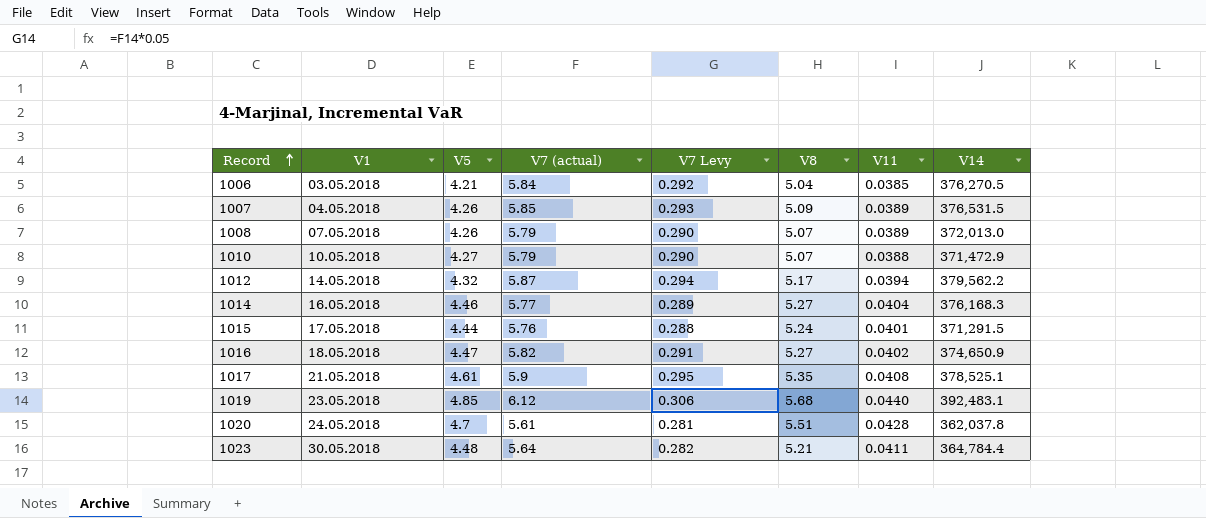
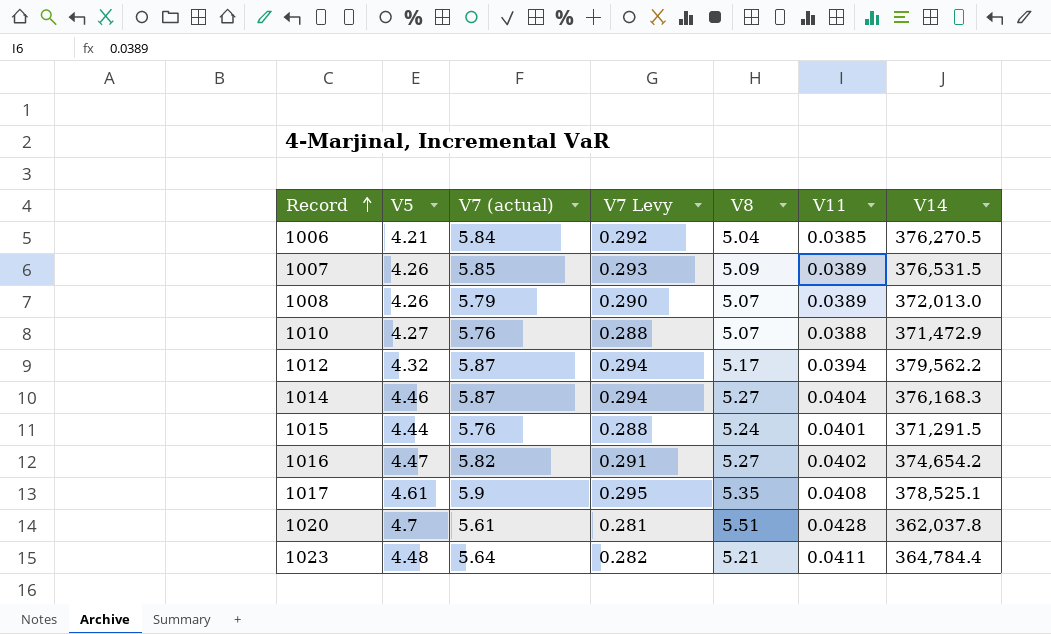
column V1 | position: 2 -> none
row 1019: 23.05.2018 | 4.85 | 6.12 | 0.306 | 5.68 | 0.0440 | 392,483.1 -> none
1010 | V7 (actual): 5.79 -> 5.76
1010 | V7 Levy: 0.290 -> 0.288
1014 | V7 (actual): 5.77 -> 5.87
1014 | V7 Levy: 0.289 -> 0.294
1016 | V14: 374,650.9 -> 374,654.2

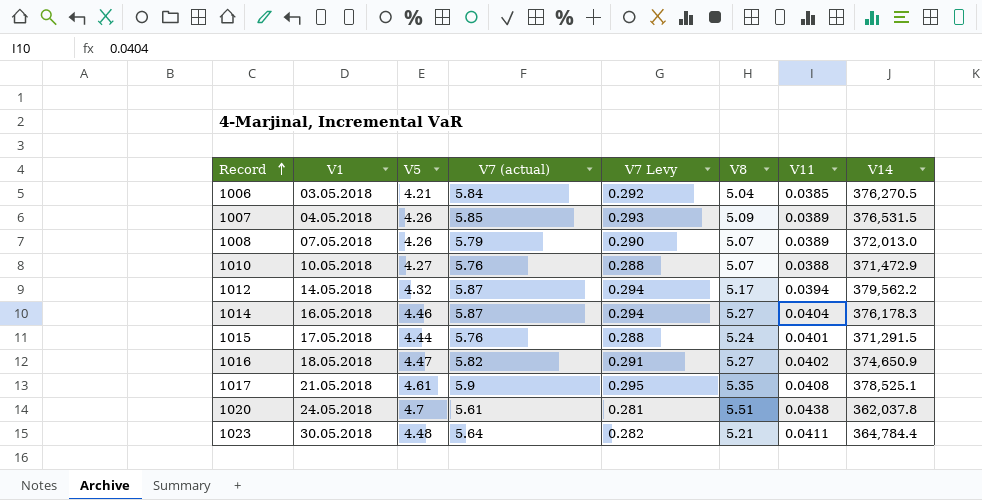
column V1 | position: none -> 2
1014 | V14: 376,168.3 -> 376,178.3
1016 | V14: 374,654.2 -> 374,650.9
1020 | V11: 0.0428 -> 0.0438

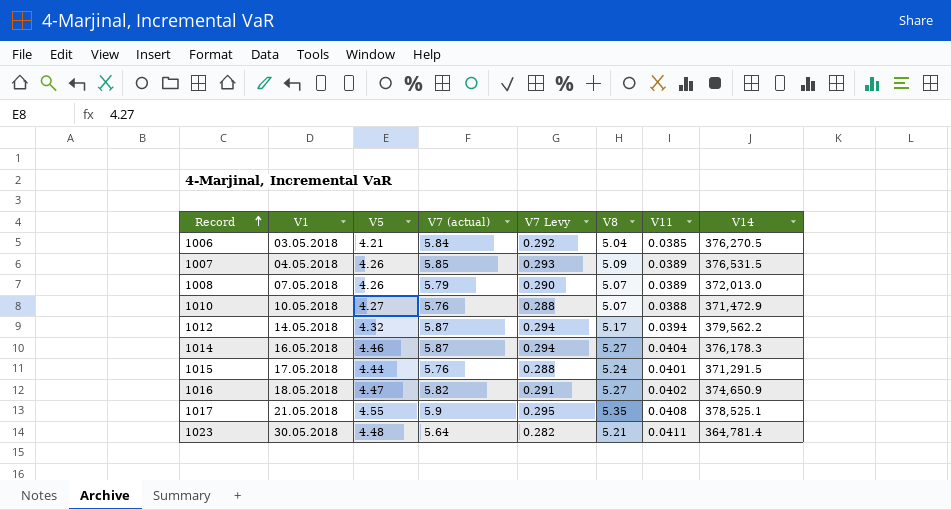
row 1020: 24.05.2018 | 4.7 | 5.61 | 0.281 | 5.51 | 0.0438 | 362,037.8 -> none
1017 | V5: 4.61 -> 4.55
1023 | V14: 364,784.4 -> 364,781.4

